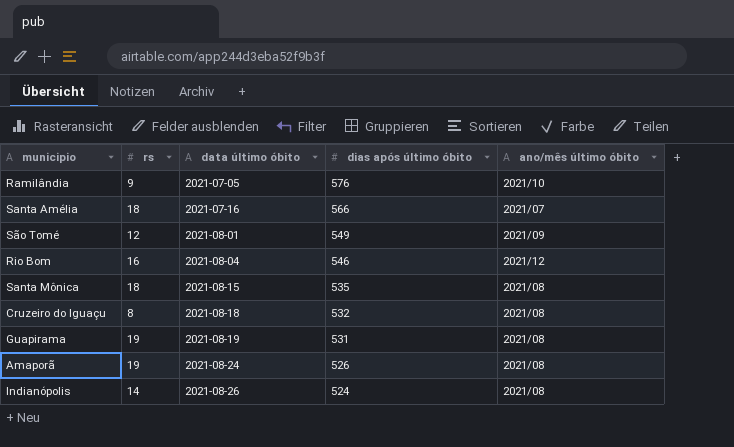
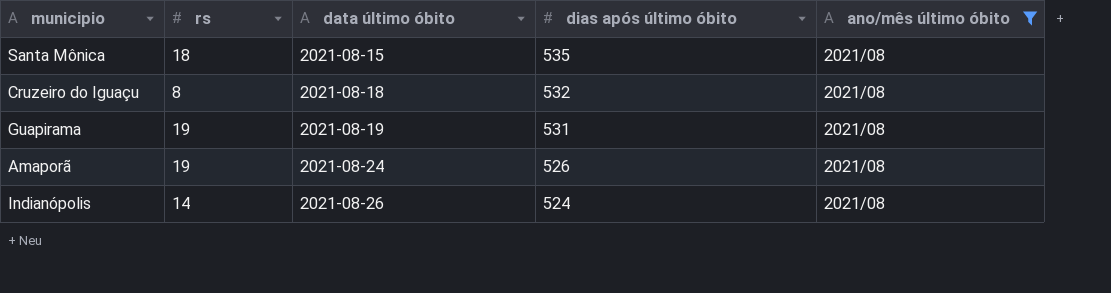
filter: none -> ano/mês último óbito = 2021/08

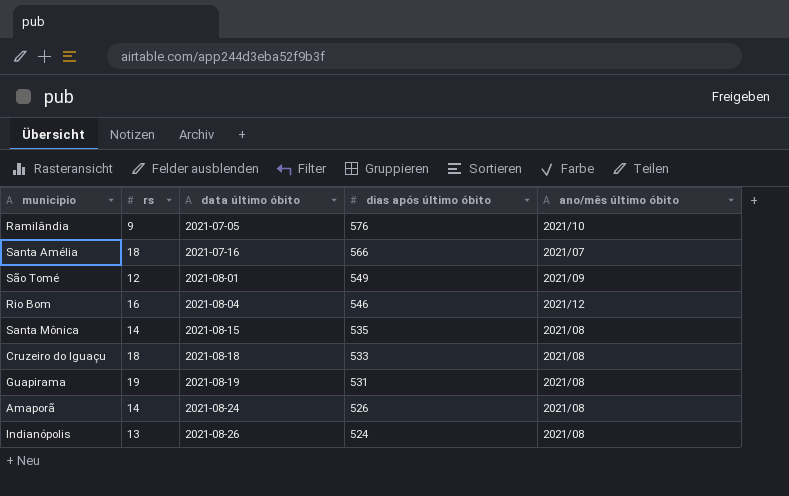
filter: ano/mês último óbito = 2021/08 -> none
Santa Mônica | rs: 18 -> 14
Cruzeiro do Iguaçu | rs: 8 -> 18
Cruzeiro do Iguaçu | dias após último óbito: 532 -> 533
Amaporã | rs: 19 -> 14
Indianópolis | rs: 14 -> 13

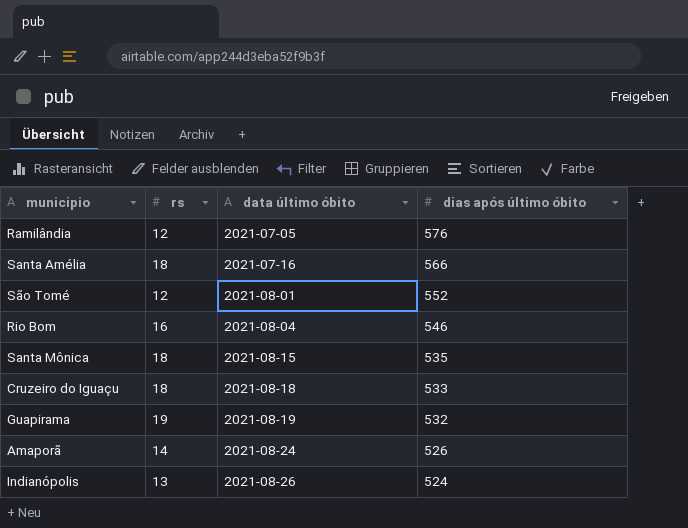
column ano/mês último óbito | position: 5 -> none
Ramilândia | rs: 9 -> 12
São Tomé | dias após último óbito: 549 -> 552
Santa Mônica | rs: 14 -> 18
Guapirama | dias após último óbito: 531 -> 532

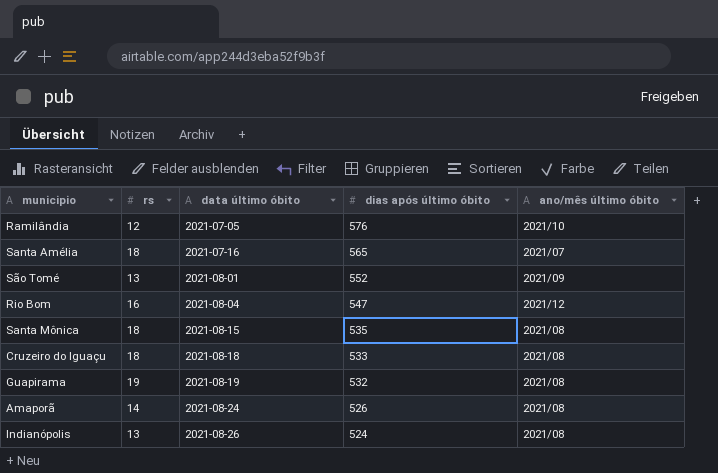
column ano/mês último óbito | position: none -> 5
Santa Amélia | dias após último óbito: 566 -> 565
São Tomé | rs: 12 -> 13
Rio Bom | dias após último óbito: 546 -> 547

